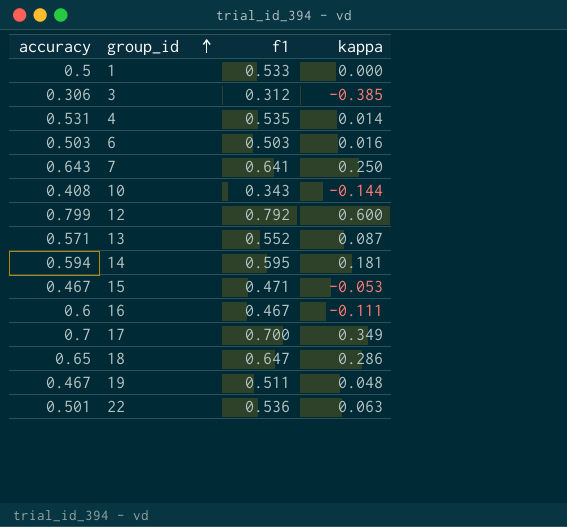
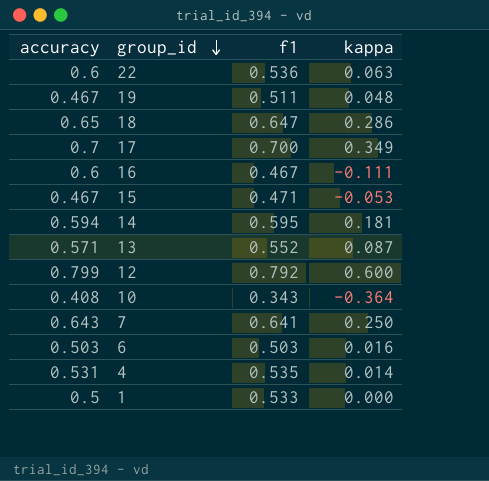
row order: group_id ascending -> group_id descending
row 3: 0.306 | 0.312 | -0.385 -> none
22 | accuracy: 0.501 -> 0.6
10 | kappa: -0.144 -> -0.364

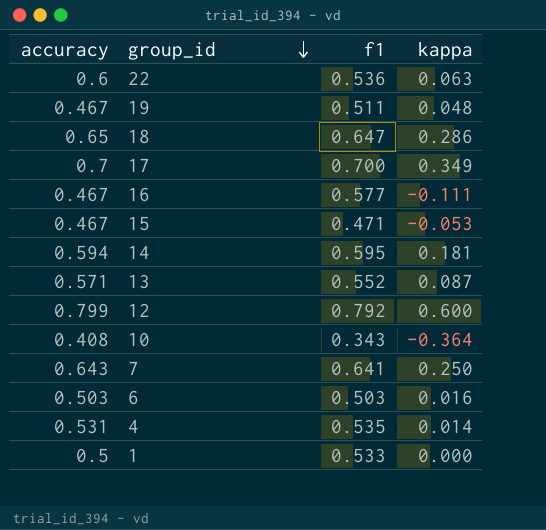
16 | accuracy: 0.6 -> 0.467
16 | f1: 0.467 -> 0.577

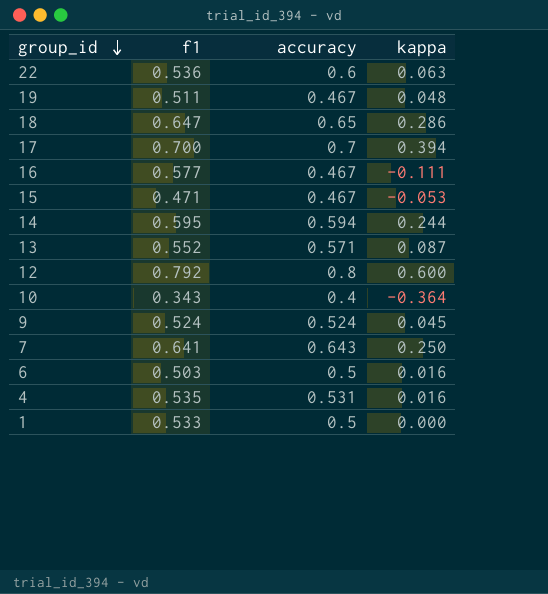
column accuracy | position: 1 -> 3
17 | kappa: 0.349 -> 0.394
14 | kappa: 0.181 -> 0.244
12 | accuracy: 0.799 -> 0.8
10 | accuracy: 0.408 -> 0.4
row 9: none -> 0.524 | 0.524 | 0.045
6 | accuracy: 0.503 -> 0.5
4 | kappa: 0.014 -> 0.016

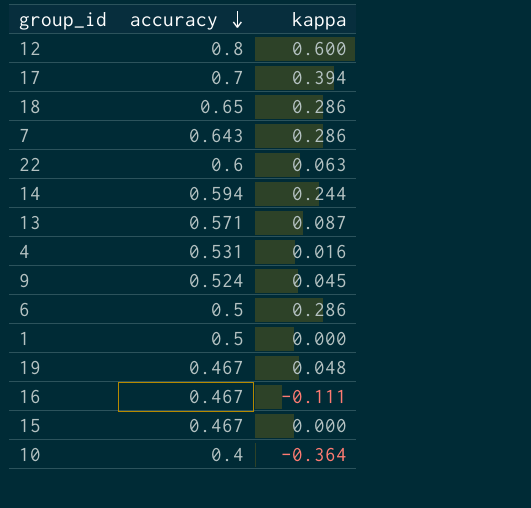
row order: group_id descending -> accuracy descending
column f1 | position: 2 -> none
7 | kappa: 0.250 -> 0.286
6 | kappa: 0.016 -> 0.286
15 | kappa: -0.053 -> 0.000

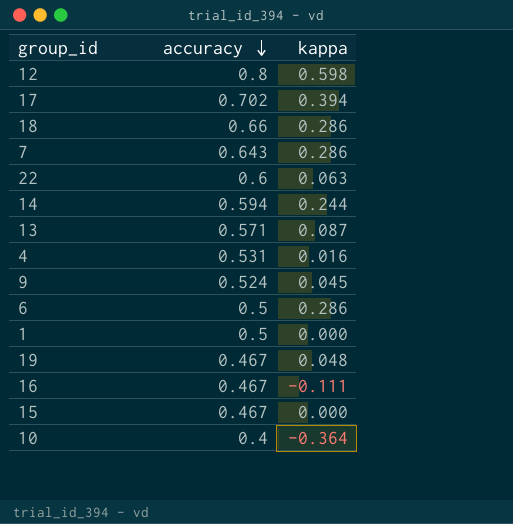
12 | kappa: 0.600 -> 0.598
17 | accuracy: 0.7 -> 0.702
18 | accuracy: 0.65 -> 0.66

